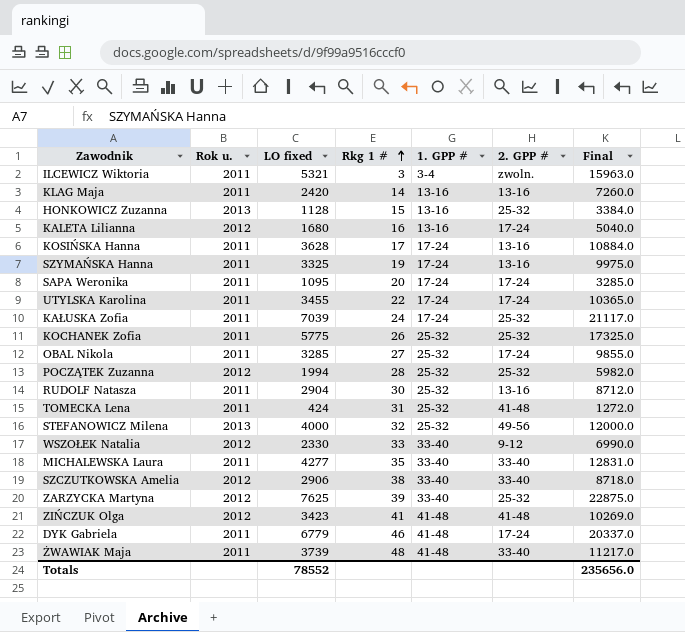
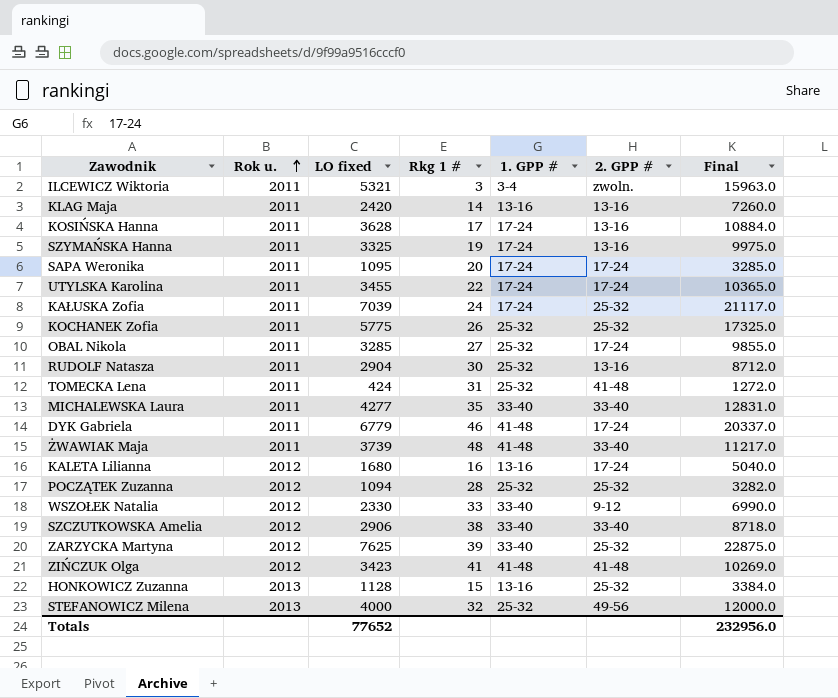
row order: Rkg 1 # ascending -> Rok u. ascending
POCZĄTEK Zuzanna | LO fixed: 1994 -> 1094
POCZĄTEK Zuzanna | Final: 5982.0 -> 3282.0
Totals | LO fixed: 78552 -> 77652
Totals | Final: 235656.0 -> 232956.0

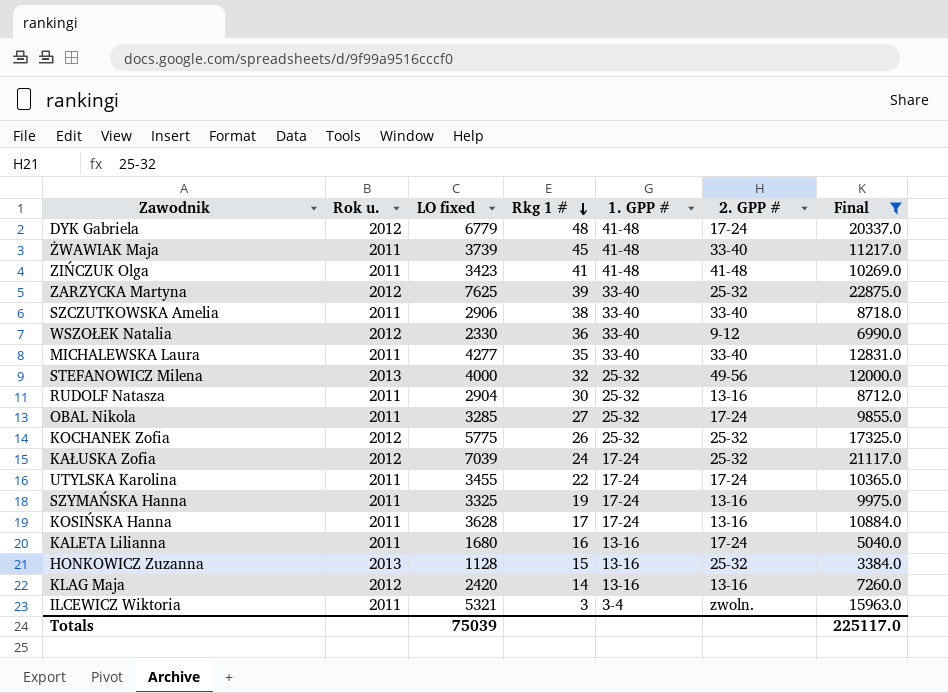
filter: none -> Final >= 3384.0
row order: Rok u. ascending -> Rkg 1 # descending
DYK Gabriela | Rok u.: 2011 -> 2012
DYK Gabriela | Rkg 1 #: 46 -> 48
ŻWAWIAK Maja | Rkg 1 #: 48 -> 45
ZIŃCZUK Olga | Rok u.: 2012 -> 2011
SZCZUTKOWSKA Amelia | Rok u.: 2012 -> 2011
WSZOŁEK Natalia | Rkg 1 #: 33 -> 36
KOCHANEK Zofia | Rok u.: 2011 -> 2012
KAŁUSKA Zofia | Rok u.: 2011 -> 2012
KALETA Lilianna | Rok u.: 2012 -> 2011
KLAG Maja | Rok u.: 2011 -> 2012
Totals | LO fixed: 77652 -> 75039
Totals | Final: 232956.0 -> 225117.0

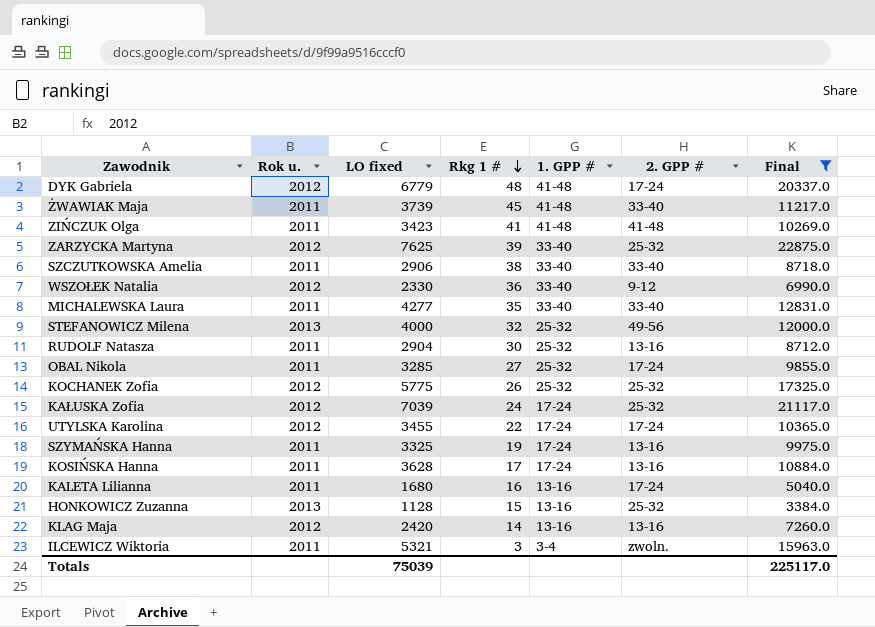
UTYLSKA Karolina | Rok u.: 2011 -> 2012

